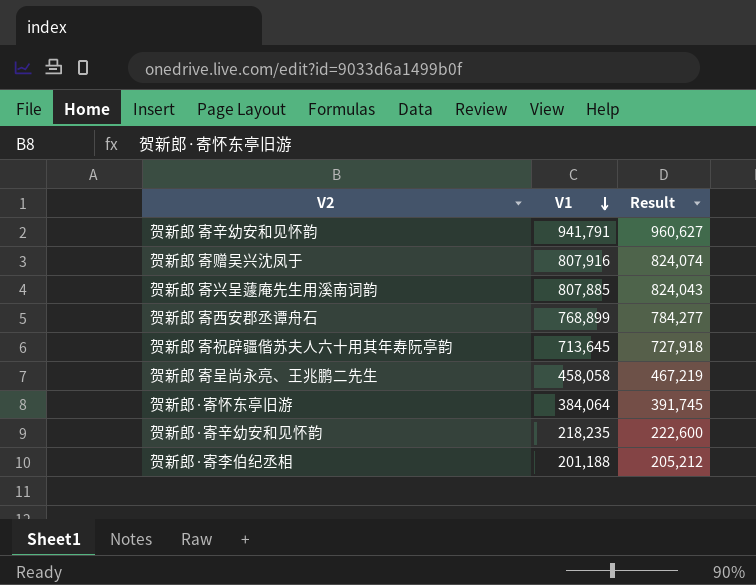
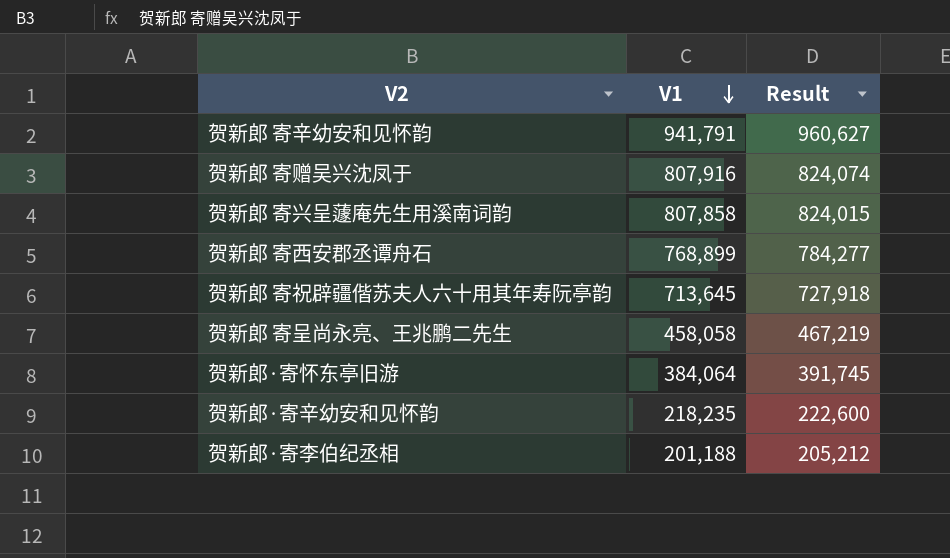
贺新郎 寄兴呈蘧庵先生用溪南词韵 | V1: 807,885 -> 807,858
贺新郎 寄兴呈蘧庵先生用溪南词韵 | Result: 824,043 -> 824,015

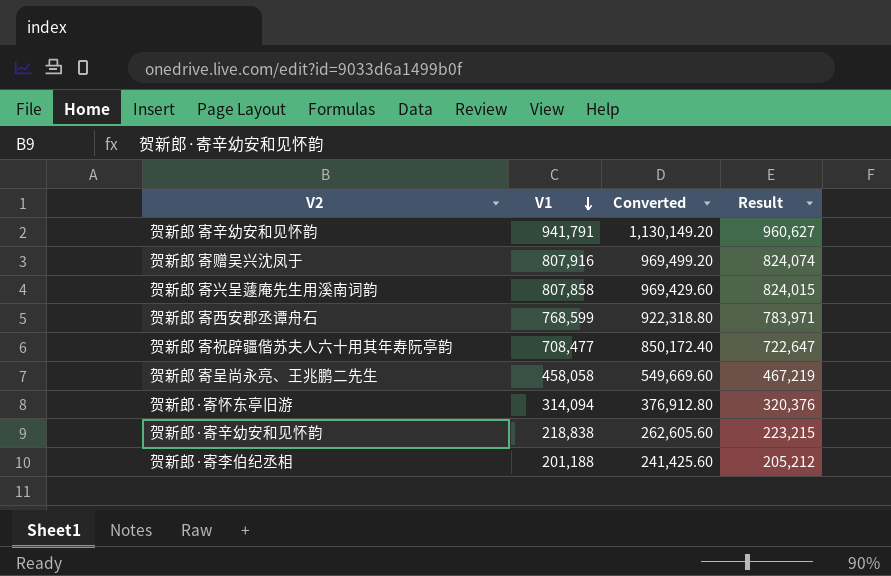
column Converted | formula: none -> [V1] * 1.2
贺新郎 寄西安郡丞谭舟石 | V1: 768,899 -> 768,599
贺新郎 寄西安郡丞谭舟石 | Result: 784,277 -> 783,971
贺新郎 寄祝辟疆偕苏夫人六十用其年寿阮亭韵 | V1: 713,645 -> 708,477
贺新郎 寄祝辟疆偕苏夫人六十用其年寿阮亭韵 | Result: 727,918 -> 722,647
贺新郎·寄怀东亭旧游 | V1: 384,064 -> 314,094
贺新郎·寄怀东亭旧游 | Result: 391,745 -> 320,376
贺新郎·寄辛幼安和见怀韵 | V1: 218,235 -> 218,838
贺新郎·寄辛幼安和见怀韵 | Result: 222,600 -> 223,215

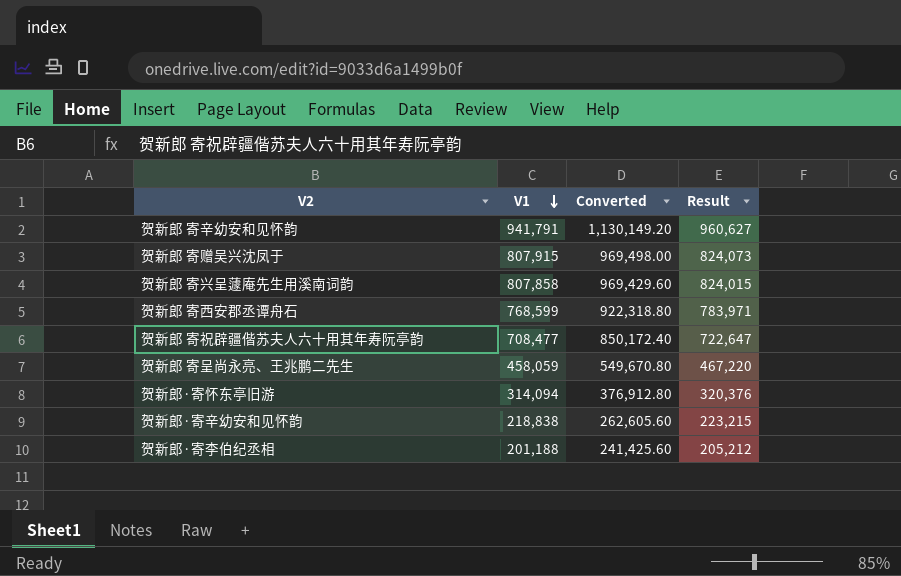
贺新郎 寄赠吴兴沈凤于 | V1: 807,916 -> 807,915
贺新郎 寄赠吴兴沈凤于 | Converted: 969,499.20 -> 969,498.00
贺新郎 寄赠吴兴沈凤于 | Result: 824,074 -> 824,073
贺新郎 寄呈尚永亮、王兆鹏二先生 | V1: 458,058 -> 458,059
贺新郎 寄呈尚永亮、王兆鹏二先生 | Converted: 549,669.60 -> 549,670.80
贺新郎 寄呈尚永亮、王兆鹏二先生 | Result: 467,219 -> 467,220

